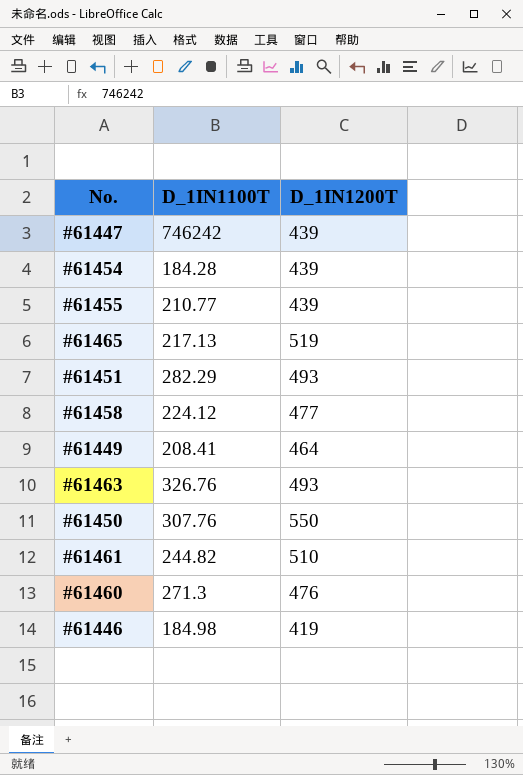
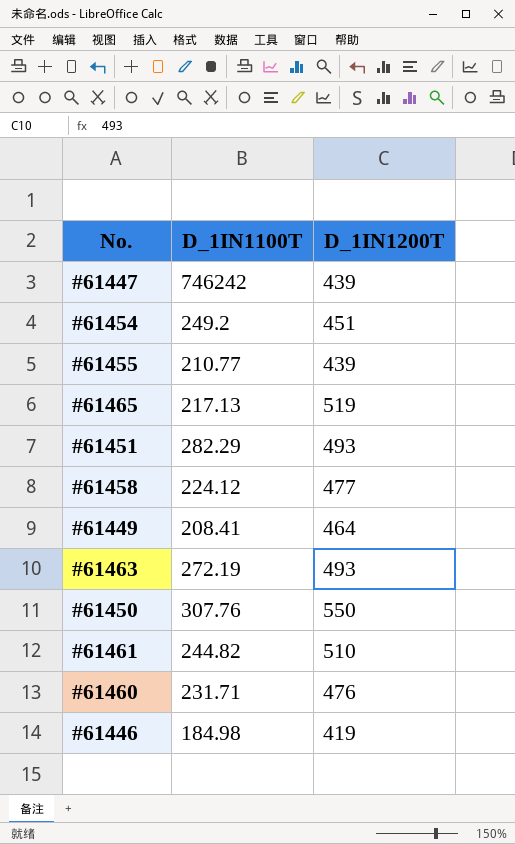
#61454 | D_1IN1100T: 184.28 -> 249.2
#61454 | D_1IN1200T: 439 -> 451
#61463 | D_1IN1100T: 326.76 -> 272.19
#61460 | D_1IN1100T: 271.3 -> 231.71

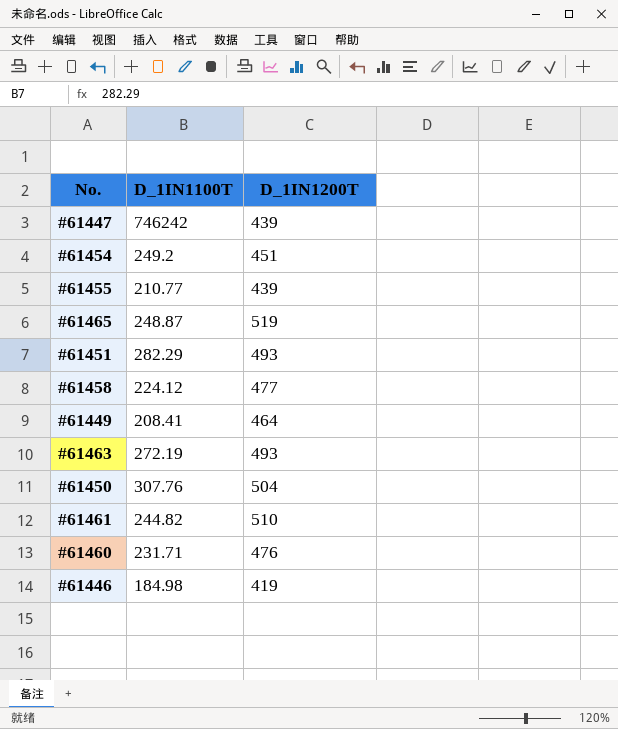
#61465 | D_1IN1100T: 217.13 -> 248.87
#61450 | D_1IN1200T: 550 -> 504

